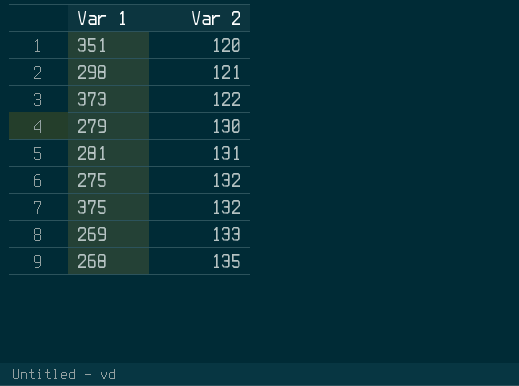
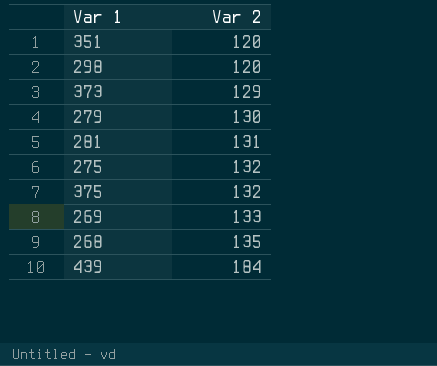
298 | Var 2: 121 -> 120
373 | Var 2: 122 -> 129
row 439: none -> 184

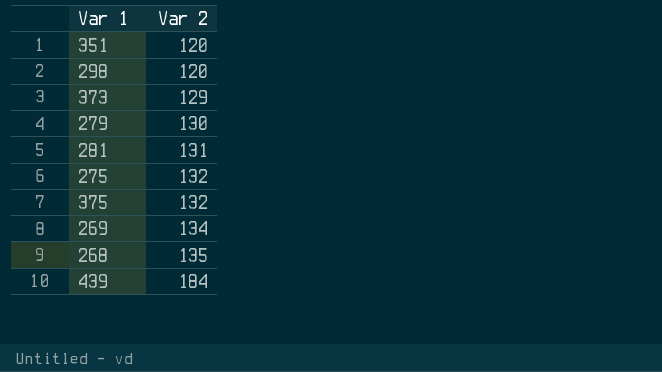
269 | Var 2: 133 -> 134

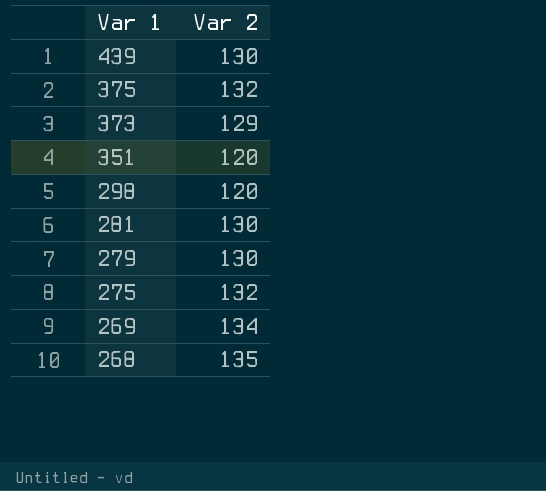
row order: Var 2 ascending -> Var 1 descending
439 | Var 2: 184 -> 130
281 | Var 2: 131 -> 130

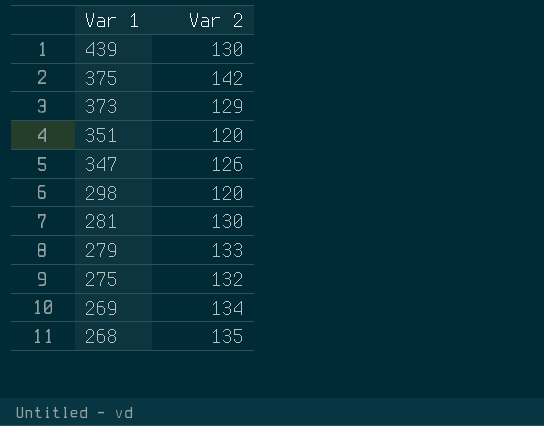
375 | Var 2: 132 -> 142
row 347: none -> 126
279 | Var 2: 130 -> 133

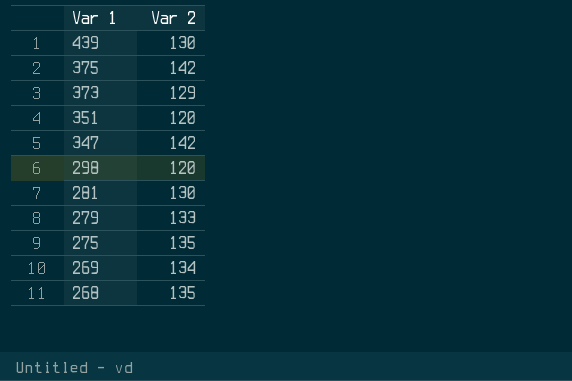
347 | Var 2: 126 -> 142
275 | Var 2: 132 -> 135

